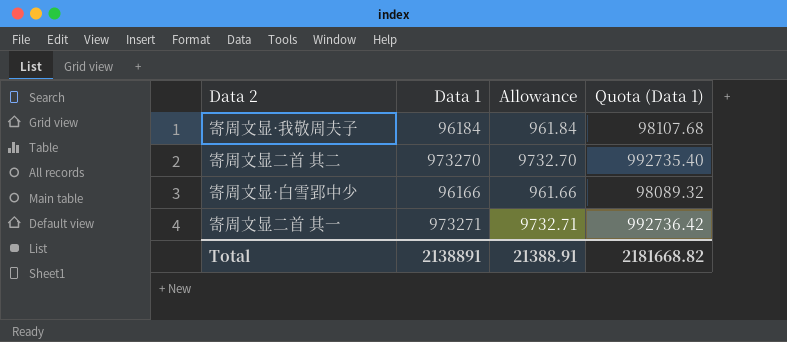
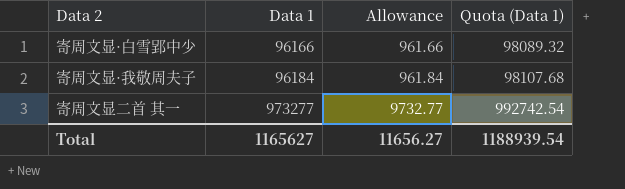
row order: none -> Data 1 ascending
row 寄周文显二首 其二: 973270 | 9732.70 | 992735.40 -> none
寄周文显二首 其一 | Data 1: 973271 -> 973277
寄周文显二首 其一 | Allowance: 9732.71 -> 9732.77
寄周文显二首 其一 | Quota (Data 1): 992736.42 -> 992742.54
Total | Data 1: 2138891 -> 1165627
Total | Allowance: 21388.91 -> 11656.27
Total | Quota (Data 1): 2181668.82 -> 1188939.54

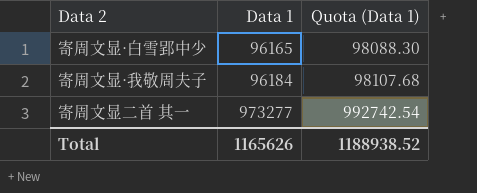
column Allowance | formula: [Data 1] * 0.01 -> none
寄周文显·白雪郢中少 | Data 1: 96166 -> 96165
寄周文显·白雪郢中少 | Quota (Data 1): 98089.32 -> 98088.30
Total | Data 1: 1165627 -> 1165626
Total | Quota (Data 1): 1188939.54 -> 1188938.52

